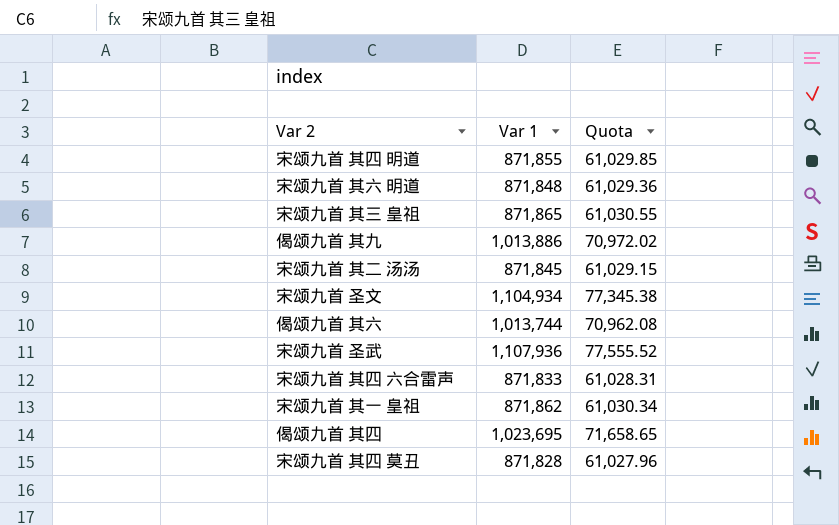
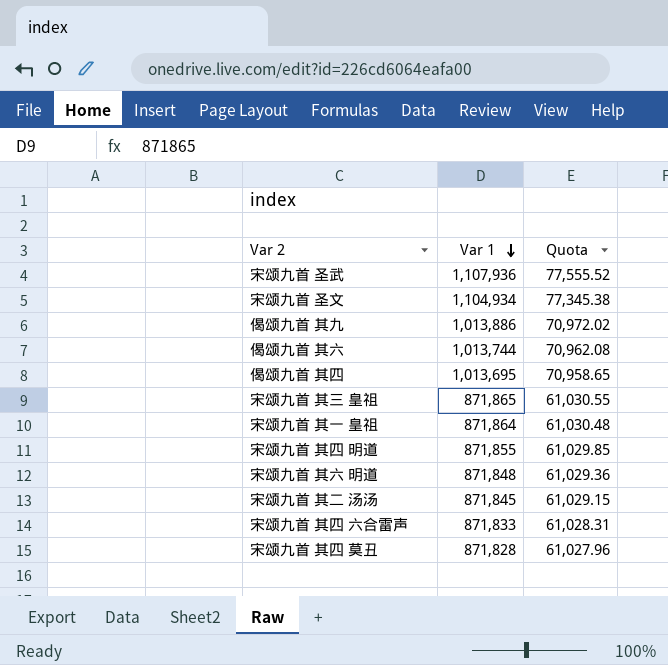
row order: none -> Var 1 descending
偈颂九首 其四 | Var 1: 1,023,695 -> 1,013,695
偈颂九首 其四 | Quota: 71,658.65 -> 70,958.65
宋颂九首 其一 皇祖 | Var 1: 871,862 -> 871,864
宋颂九首 其一 皇祖 | Quota: 61,030.34 -> 61,030.48

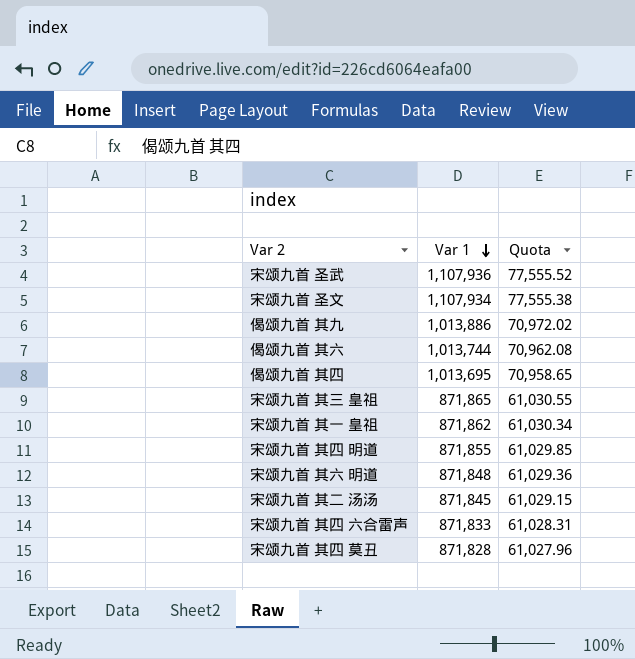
宋颂九首 圣文 | Var 1: 1,104,934 -> 1,107,934
宋颂九首 圣文 | Quota: 77,345.38 -> 77,555.38
宋颂九首 其一 皇祖 | Var 1: 871,864 -> 871,862
宋颂九首 其一 皇祖 | Quota: 61,030.48 -> 61,030.34

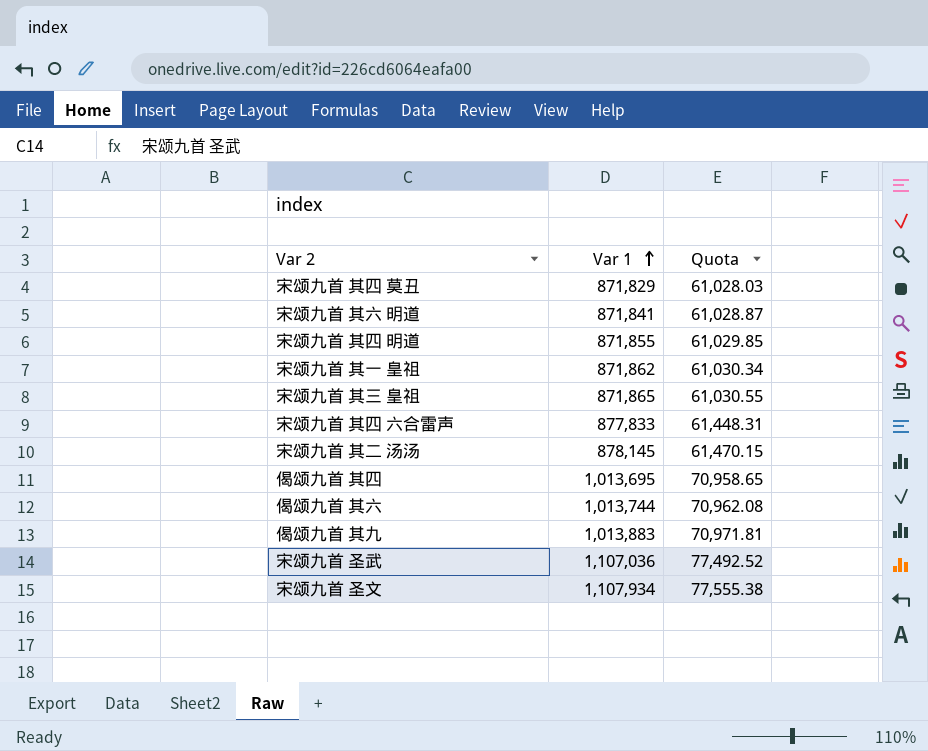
row order: Var 1 descending -> Var 1 ascending
宋颂九首 其四 莫丑 | Var 1: 871,828 -> 871,829
宋颂九首 其四 莫丑 | Quota: 61,027.96 -> 61,028.03
宋颂九首 其六 明道 | Var 1: 871,848 -> 871,841
宋颂九首 其六 明道 | Quota: 61,029.36 -> 61,028.87
宋颂九首 其四 六合雷声 | Var 1: 871,833 -> 877,833
宋颂九首 其四 六合雷声 | Quota: 61,028.31 -> 61,448.31
宋颂九首 其二 汤汤 | Var 1: 871,845 -> 878,145
宋颂九首 其二 汤汤 | Quota: 61,029.15 -> 61,470.15
偈颂九首 其九 | Var 1: 1,013,886 -> 1,013,883
偈颂九首 其九 | Quota: 70,972.02 -> 70,971.81
宋颂九首 圣武 | Var 1: 1,107,936 -> 1,107,036
宋颂九首 圣武 | Quota: 77,555.52 -> 77,492.52

